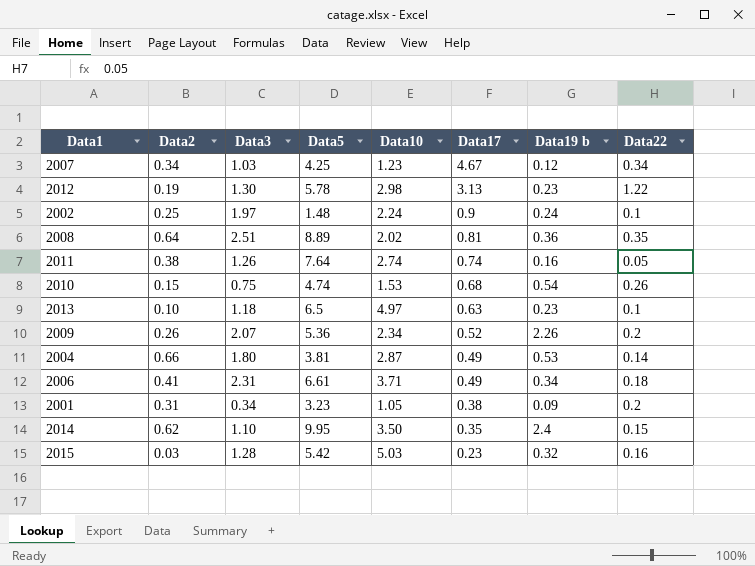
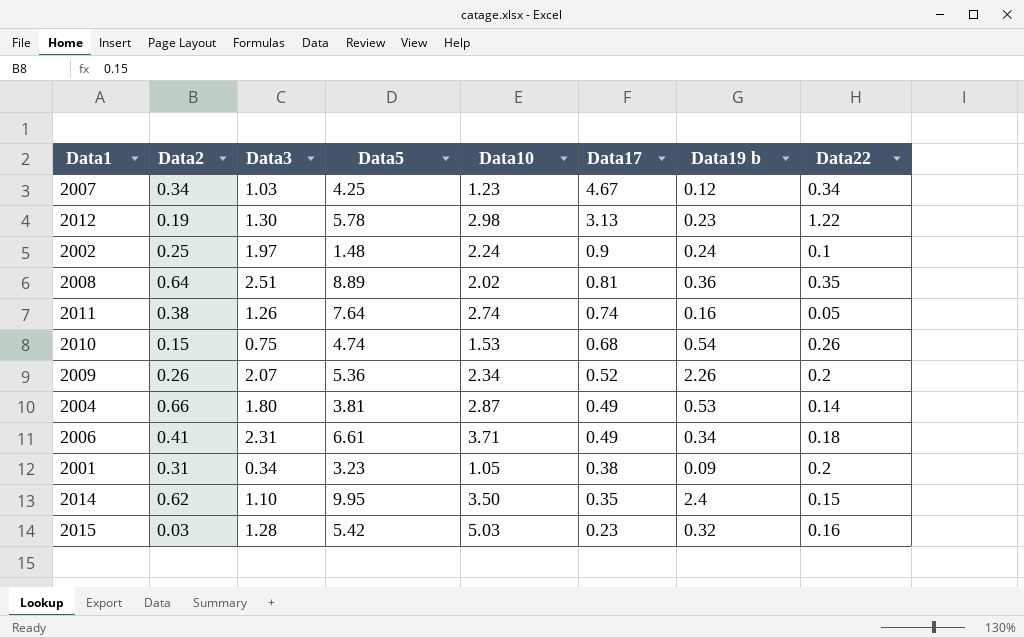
row 2013: 0.10 | 1.18 | 6.5 | 4.97 | 0.63 | 0.23 | 0.1 -> none

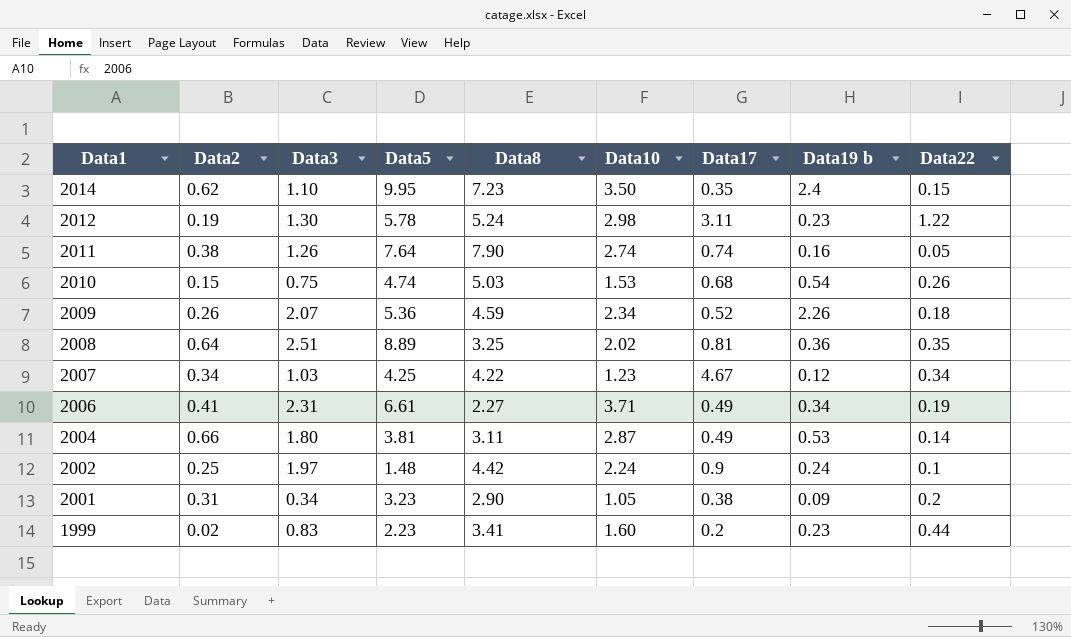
row order: Data17 descending -> Data1 descending
column Data8 | position: none -> 5
row 2015: 0.03 | 1.28 | 5.42 | 5.03 | 0.23 | 0.32 | 0.16 -> none
2012 | Data17: 3.13 -> 3.11
2009 | Data22: 0.2 -> 0.18
2006 | Data22: 0.18 -> 0.19
row 1999: none -> 0.02 | 0.83 | 2.23 | 3.41 | 1.60 | 0.2 | 0.23 | 0.44

